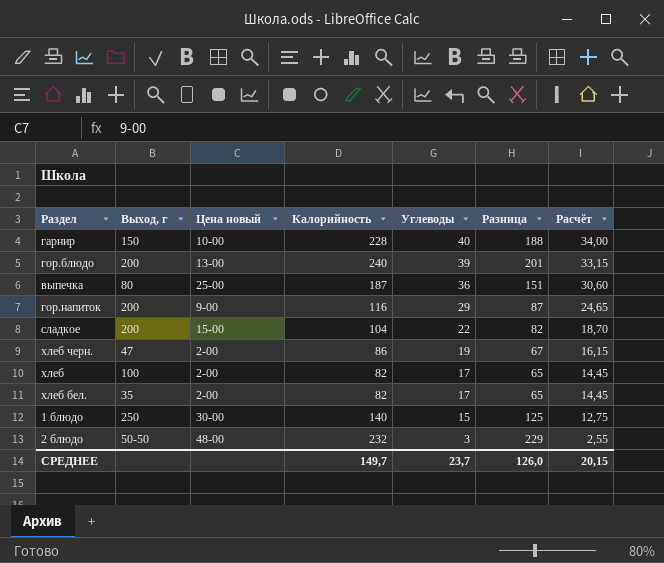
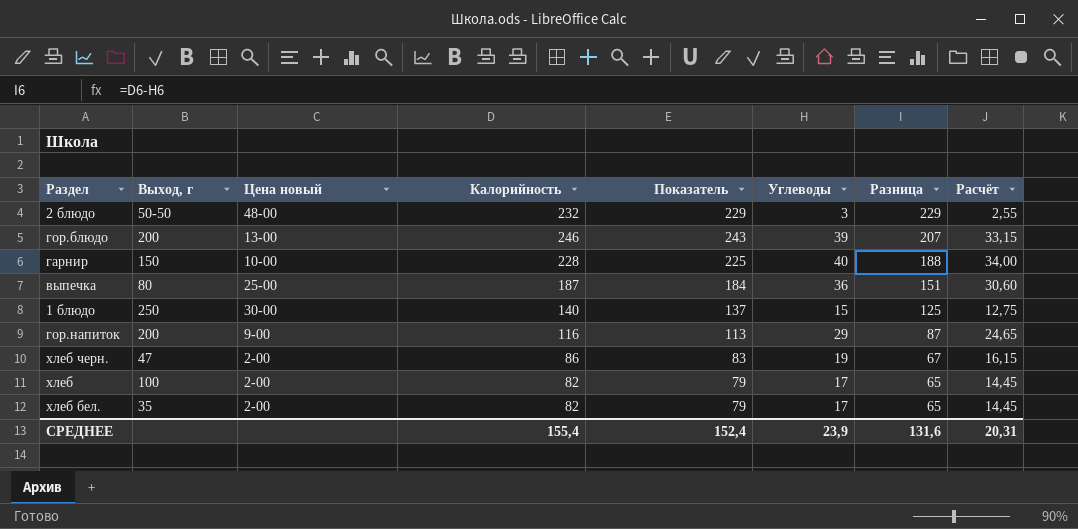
row order: Углеводы descending -> Разница descending
column Показатель | formula: none -> [Калорийность] - 3
row сладкое: 200 | 15-00 | 104 | 22 | 82 | 18,70 -> none
гор.блюдо | Калорийность: 240 -> 246
гор.блюдо | Разница: 201 -> 207
СРЕДНЕЕ | Калорийность: 149,7 -> 155,4
СРЕДНЕЕ | Углеводы: 23,7 -> 23,9
СРЕДНЕЕ | Разница: 126,0 -> 131,6
СРЕДНЕЕ | Расчёт: 20,15 -> 20,31

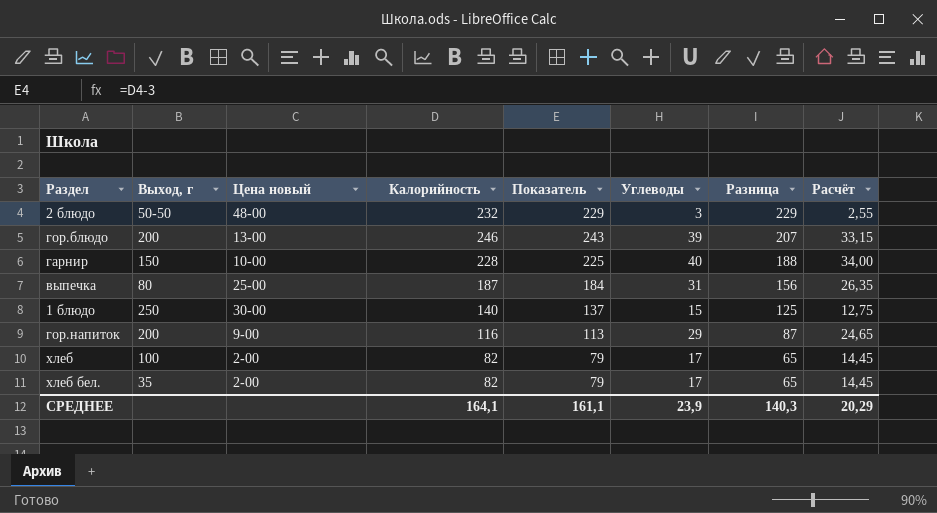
row хлеб черн.: 47 | 2-00 | 86 | 83 | 19 | 67 | 16,15 -> none
выпечка | Углеводы: 36 -> 31
выпечка | Разница: 151 -> 156
выпечка | Расчёт: 30,60 -> 26,35
СРЕДНЕЕ | Калорийность: 155,4 -> 164,1
СРЕДНЕЕ | Показатель: 152,4 -> 161,1
СРЕДНЕЕ | Разница: 131,6 -> 140,3
СРЕДНЕЕ | Расчёт: 20,31 -> 20,29

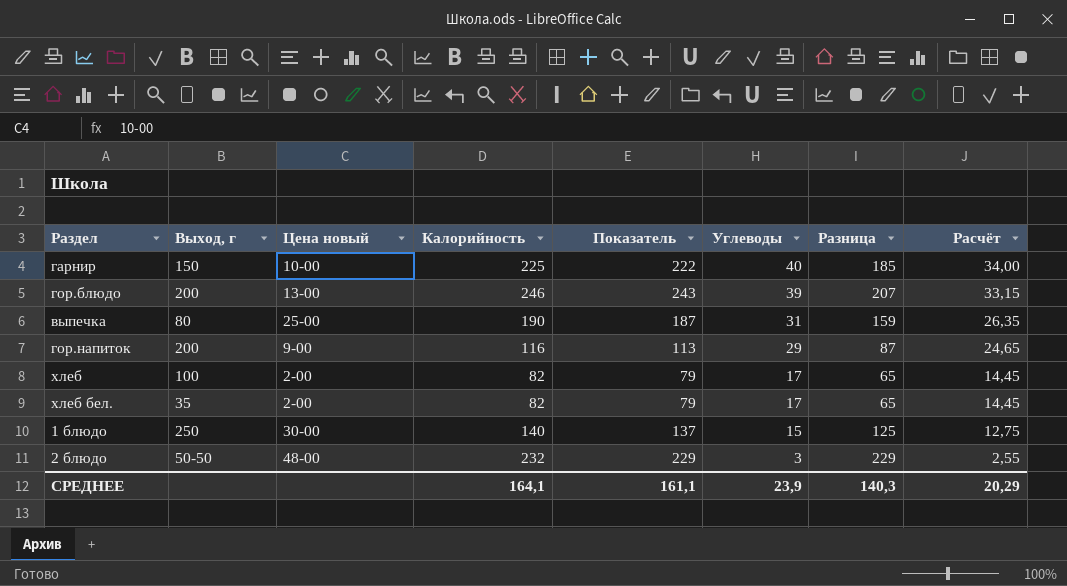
row order: Разница descending -> Углеводы descending
гарнир | Калорийность: 228 -> 225
гарнир | Показатель: 225 -> 222
гарнир | Разница: 188 -> 185
выпечка | Калорийность: 187 -> 190
выпечка | Показатель: 184 -> 187
выпечка | Разница: 156 -> 159

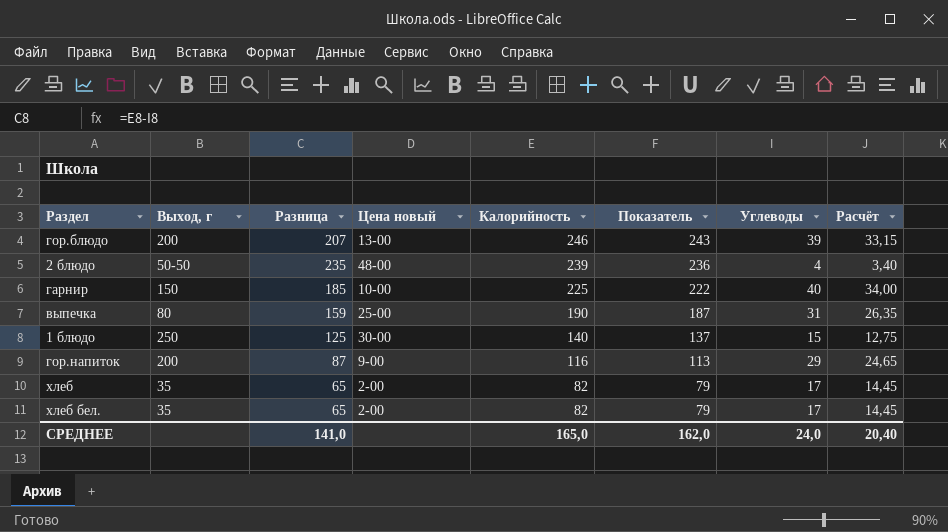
row order: Углеводы descending -> Калорийность descending
column Разница | position: 7 -> 3
2 блюдо | Разница: 229 -> 235
2 блюдо | Калорийность: 232 -> 239
2 блюдо | Показатель: 229 -> 236
2 блюдо | Углеводы: 3 -> 4
2 блюдо | Расчёт: 2,55 -> 3,40
хлеб | Выход, г: 100 -> 35
СРЕДНЕЕ | Разница: 140,3 -> 141,0
СРЕДНЕЕ | Калорийность: 164,1 -> 165,0
СРЕДНЕЕ | Показатель: 161,1 -> 162,0
СРЕДНЕЕ | Углеводы: 23,9 -> 24,0
СРЕДНЕЕ | Расчёт: 20,29 -> 20,40

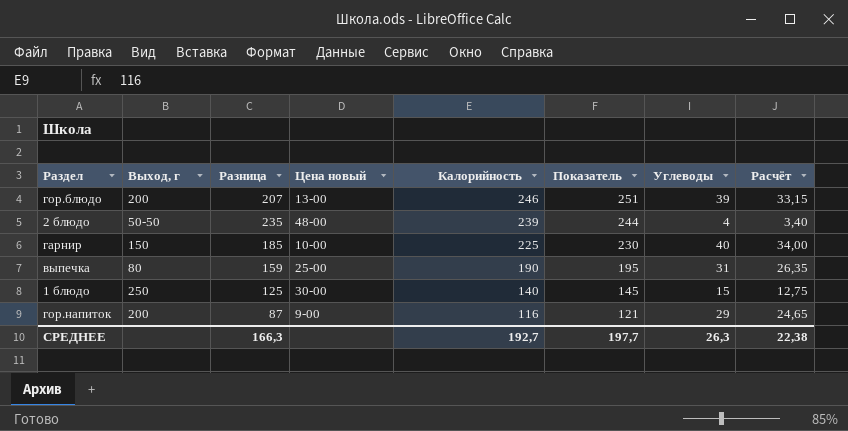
column Показатель | formula: [Калорийность] - 3 -> [Калорийность] + 5
row хлеб: 35 | 65 | 2-00 | 82 | 79 | 17 | 14,45 -> none
row хлеб бел.: 35 | 65 | 2-00 | 82 | 79 | 17 | 14,45 -> none
СРЕДНЕЕ | Разница: 141,0 -> 166,3
СРЕДНЕЕ | Калорийность: 165,0 -> 192,7
СРЕДНЕЕ | Показатель: 162,0 -> 197,7
СРЕДНЕЕ | Углеводы: 24,0 -> 26,3
СРЕДНЕЕ | Расчёт: 20,40 -> 22,38

